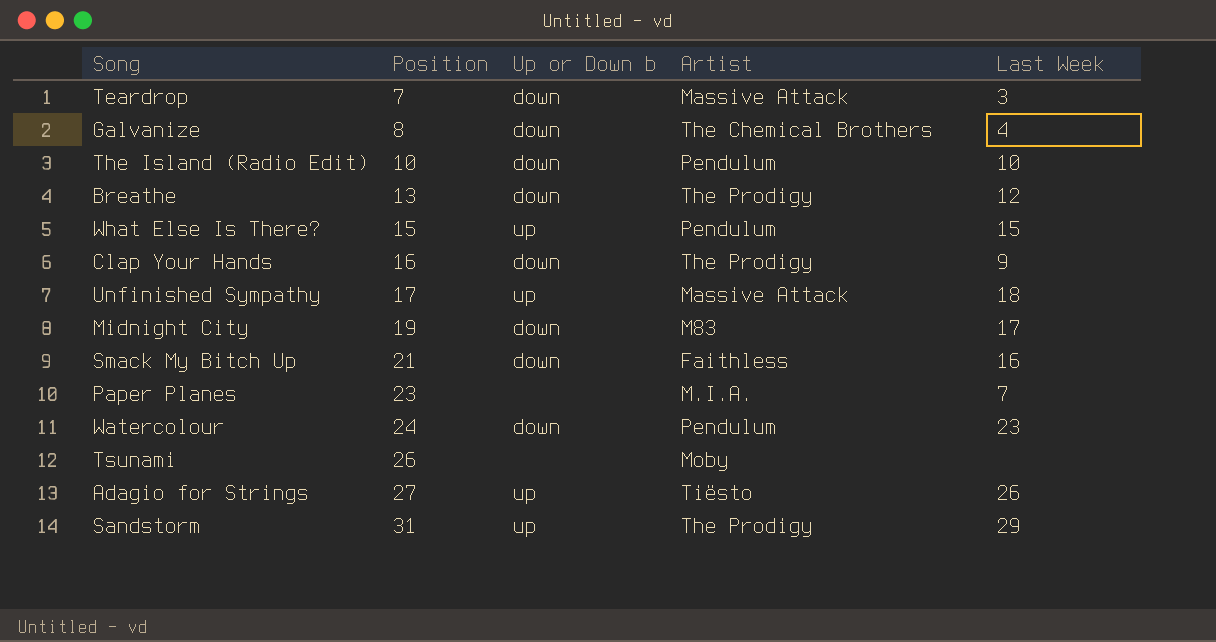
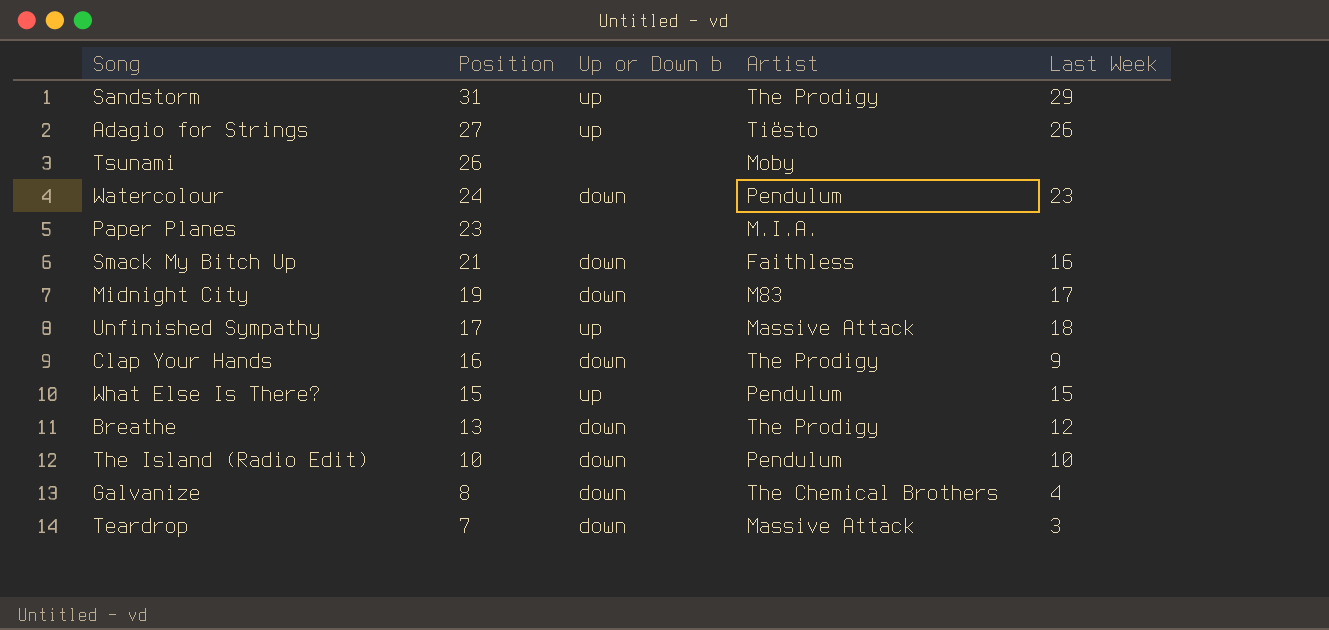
row order: Position ascending -> Position descending
Paper Planes | Last Week: 7 -> none

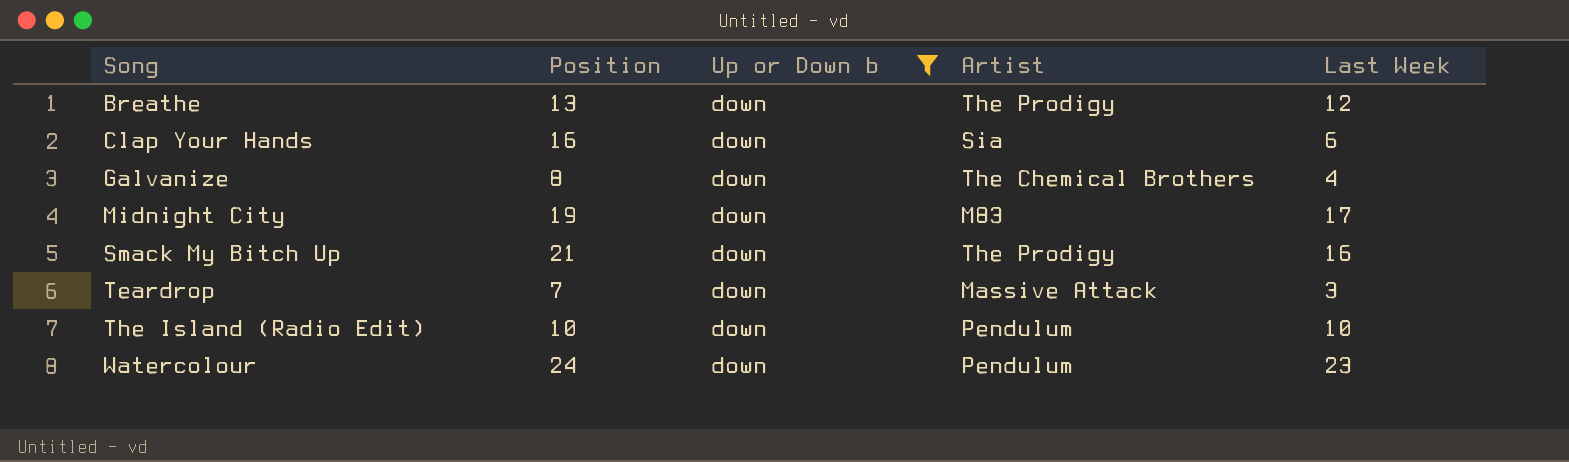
filter: none -> Up or Down b = down
row order: Position descending -> Song ascending
Clap Your Hands | Artist: The Prodigy -> Sia
Clap Your Hands | Last Week: 9 -> 6
Smack My Bitch Up | Artist: Faithless -> The Prodigy

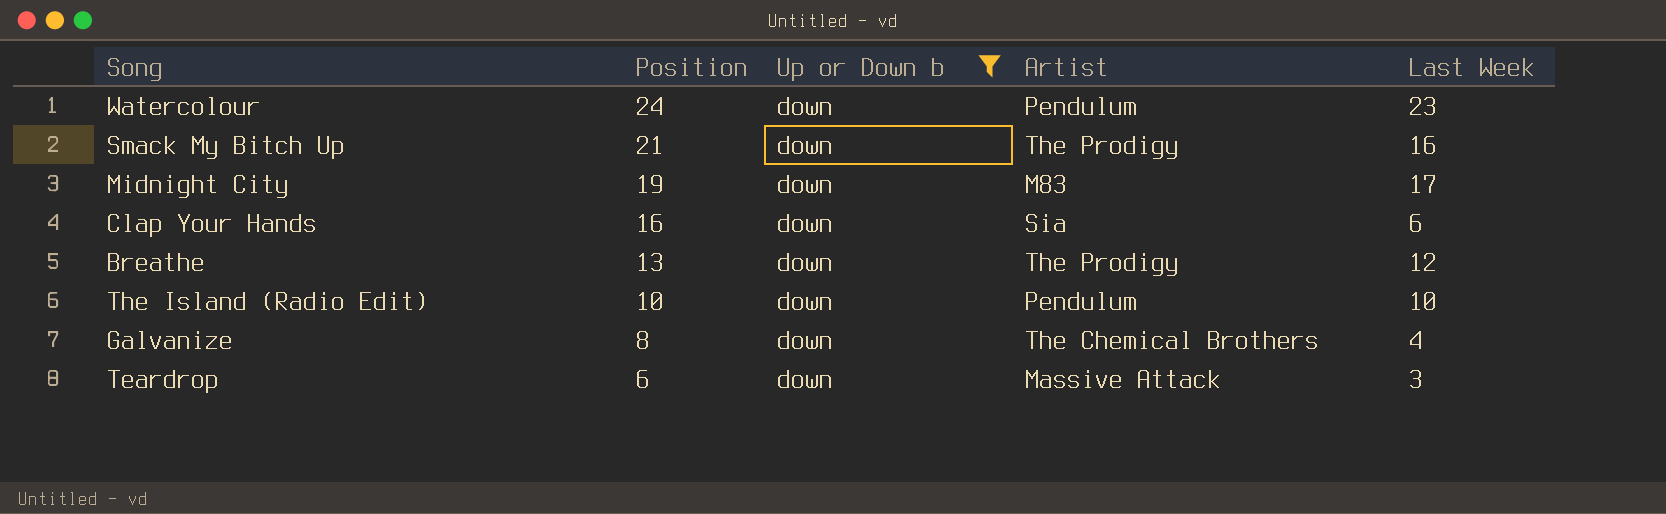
row order: Song ascending -> Position descending
Teardrop | Position: 7 -> 6

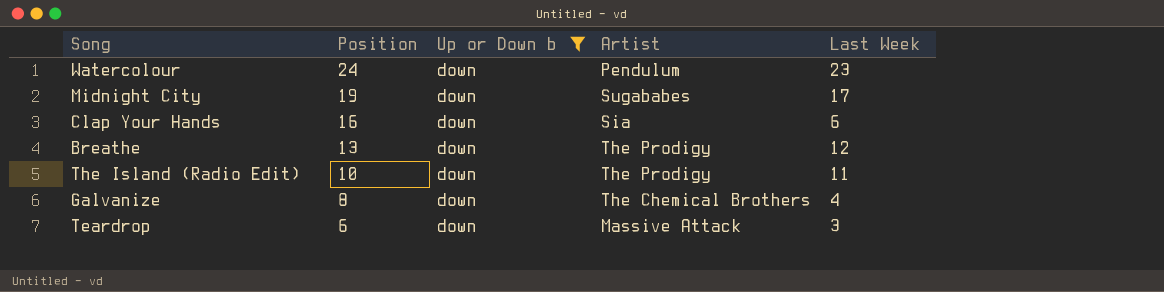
row Smack My Bitch Up: 21 | down | The Prodigy | 16 -> none
Midnight City | Artist: M83 -> Sugababes
The Island (Radio Edit) | Artist: Pendulum -> The Prodigy
The Island (Radio Edit) | Last Week: 10 -> 11

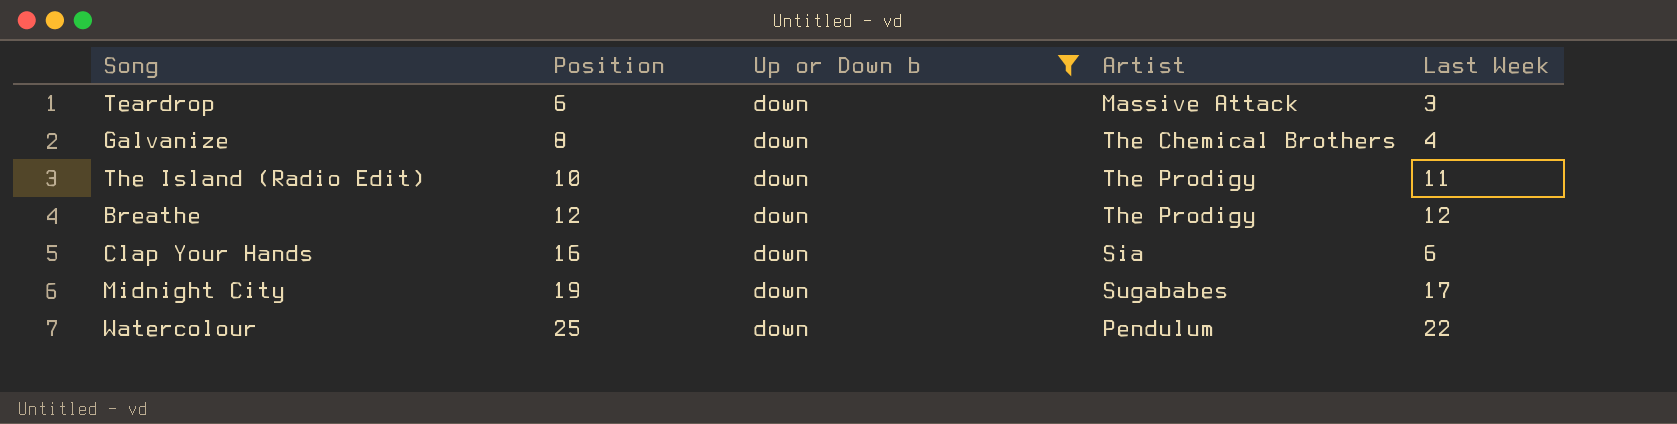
row order: Position descending -> Position ascending
Breathe | Position: 13 -> 12
Watercolour | Position: 24 -> 25
Watercolour | Last Week: 23 -> 22

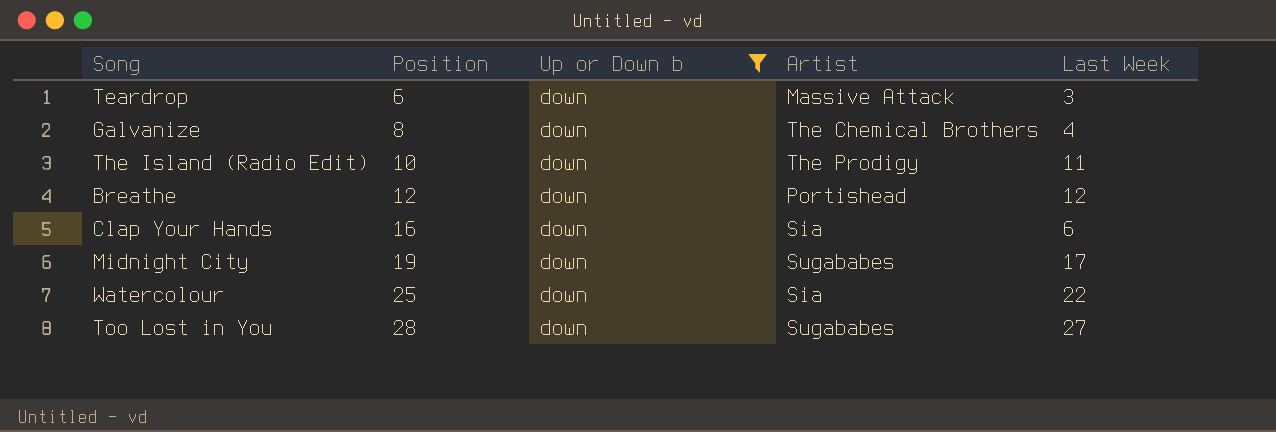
Breathe | Artist: The Prodigy -> Portishead
Watercolour | Artist: Pendulum -> Sia
row Too Lost in You: none -> 28 | down | Sugababes | 27

